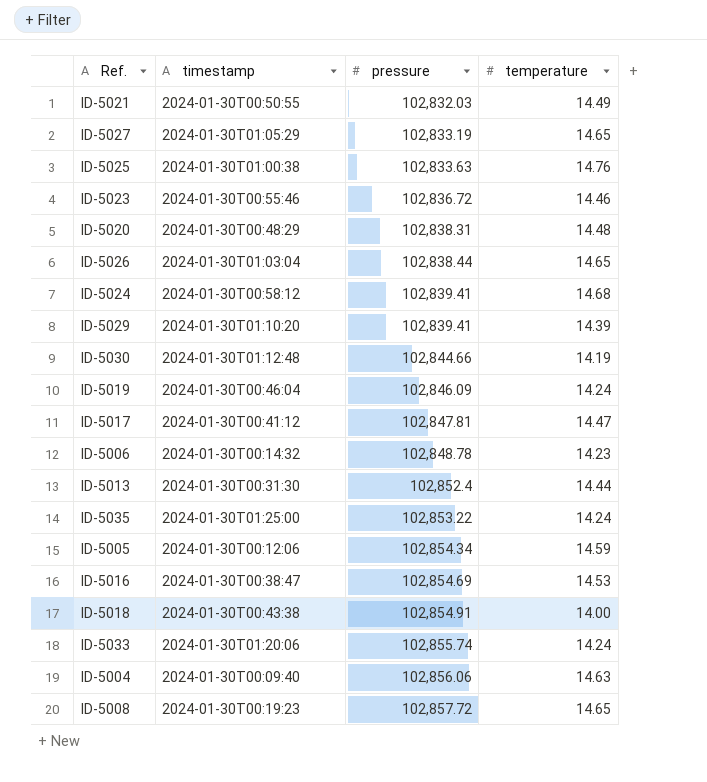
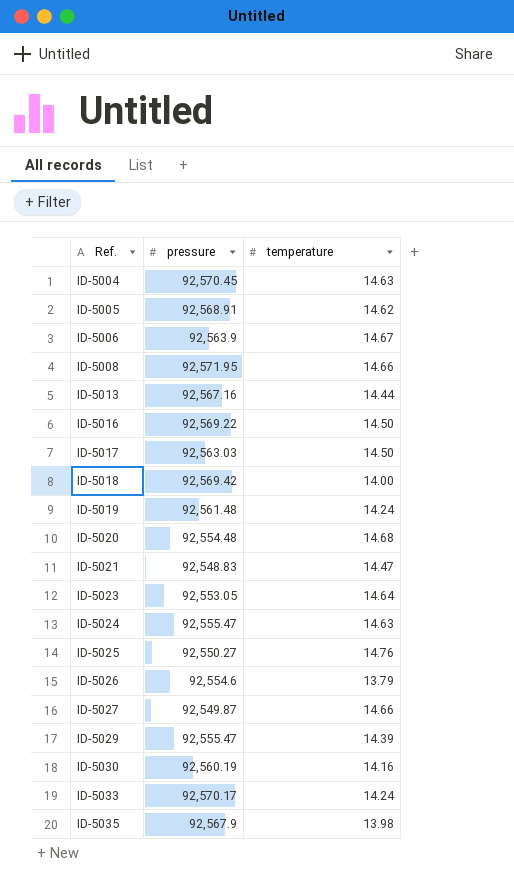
row order: pressure ascending -> Ref. ascending
column timestamp | position: 2 -> none
ID-5004 | pressure: 102,856.06 -> 92,570.45
ID-5005 | pressure: 102,854.34 -> 92,568.91
ID-5005 | temperature: 14.59 -> 14.62
ID-5006 | pressure: 102,848.78 -> 92,563.9
ID-5006 | temperature: 14.23 -> 14.67
ID-5008 | pressure: 102,857.72 -> 92,571.95
ID-5008 | temperature: 14.65 -> 14.66
ID-5013 | pressure: 102,852.4 -> 92,567.16
ID-5016 | pressure: 102,854.69 -> 92,569.22
ID-5016 | temperature: 14.53 -> 14.50
ID-5017 | pressure: 102,847.81 -> 92,563.03
ID-5017 | temperature: 14.47 -> 14.50
ID-5018 | pressure: 102,854.91 -> 92,569.42
ID-5019 | pressure: 102,846.09 -> 92,561.48
ID-5020 | pressure: 102,838.31 -> 92,554.48
ID-5020 | temperature: 14.48 -> 14.68
ID-5021 | pressure: 102,832.03 -> 92,548.83
ID-5021 | temperature: 14.49 -> 14.47
ID-5023 | pressure: 102,836.72 -> 92,553.05
ID-5023 | temperature: 14.46 -> 14.64
ID-5024 | pressure: 102,839.41 -> 92,555.47
ID-5024 | temperature: 14.68 -> 14.63
ID-5025 | pressure: 102,833.63 -> 92,550.27
ID-5026 | pressure: 102,838.44 -> 92,554.6
ID-5026 | temperature: 14.65 -> 13.79
ID-5027 | pressure: 102,833.19 -> 92,549.87
ID-5027 | temperature: 14.65 -> 14.66
ID-5029 | pressure: 102,839.41 -> 92,555.47
ID-5030 | pressure: 102,844.66 -> 92,560.19
ID-5030 | temperature: 14.19 -> 14.16
ID-5033 | pressure: 102,855.74 -> 92,570.17
ID-5035 | pressure: 102,853.22 -> 92,567.9
ID-5035 | temperature: 14.24 -> 13.98

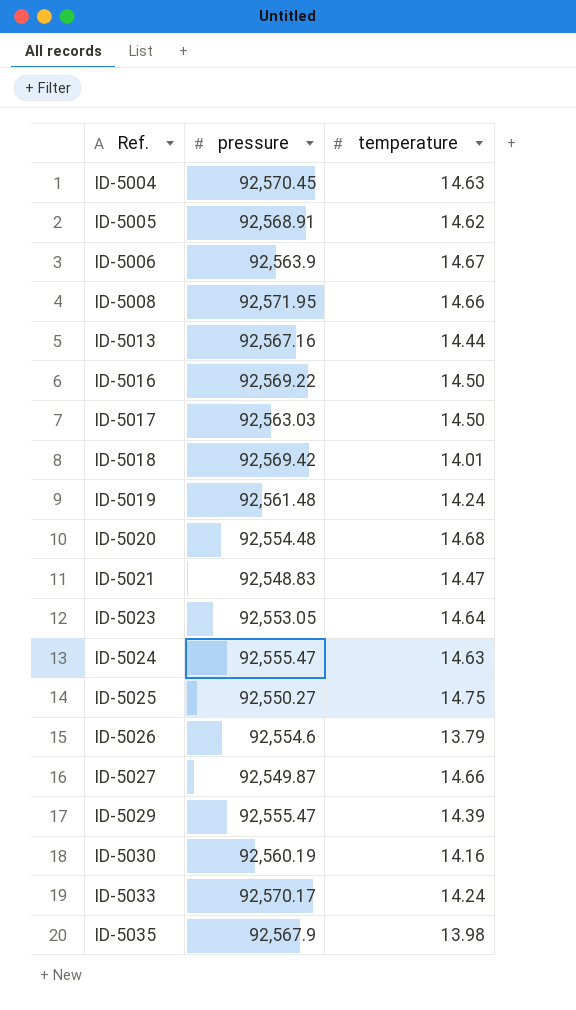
ID-5018 | temperature: 14.00 -> 14.01
ID-5025 | temperature: 14.76 -> 14.75

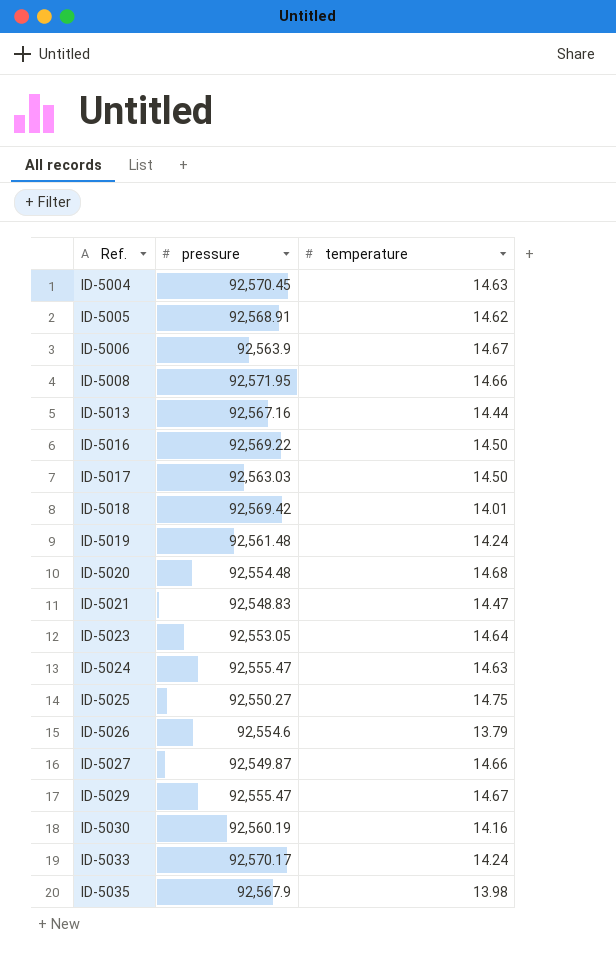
ID-5029 | temperature: 14.39 -> 14.67

